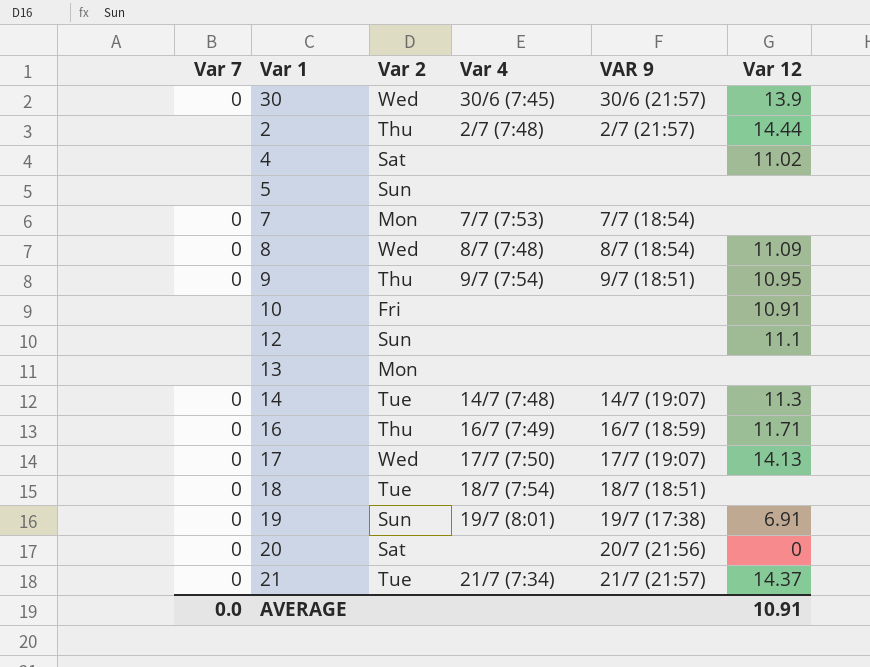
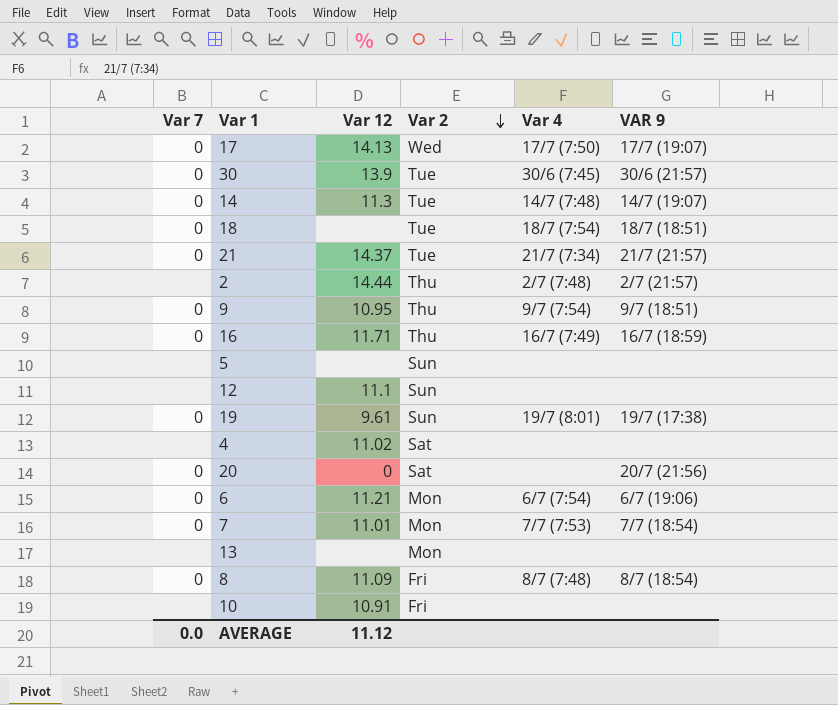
row order: none -> Var 2 descending
column Var 12 | position: 6 -> 3
30 | Var 2: Wed -> Tue
19 | Var 12: 6.91 -> 9.61
row 6: none -> 0 | 11.21 | Mon | 6/7 (7:54) | 6/7 (19:06)
7 | Var 12: none -> 11.01
8 | Var 2: Wed -> Fri
AVERAGE | Var 12: 10.91 -> 11.12

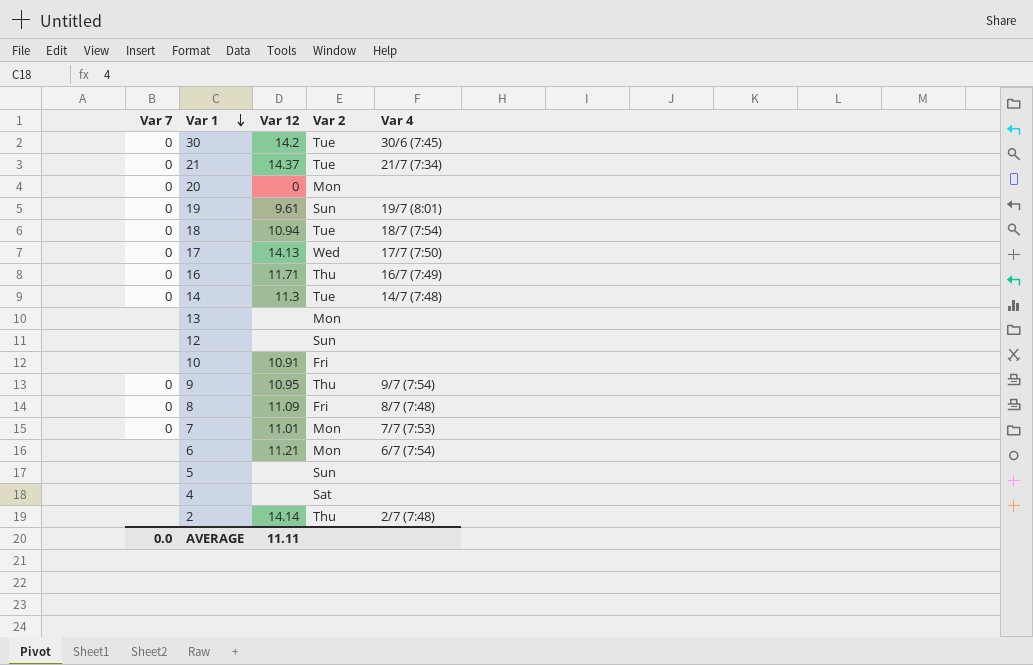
row order: Var 2 descending -> Var 1 descending
column VAR 9 | position: 6 -> none
30 | Var 12: 13.9 -> 14.2
20 | Var 2: Sat -> Mon
18 | Var 12: none -> 10.94
12 | Var 12: 11.1 -> none
6 | Var 7: 0 -> none
4 | Var 12: 11.02 -> none
2 | Var 12: 14.44 -> 14.14
AVERAGE | Var 12: 11.12 -> 11.11

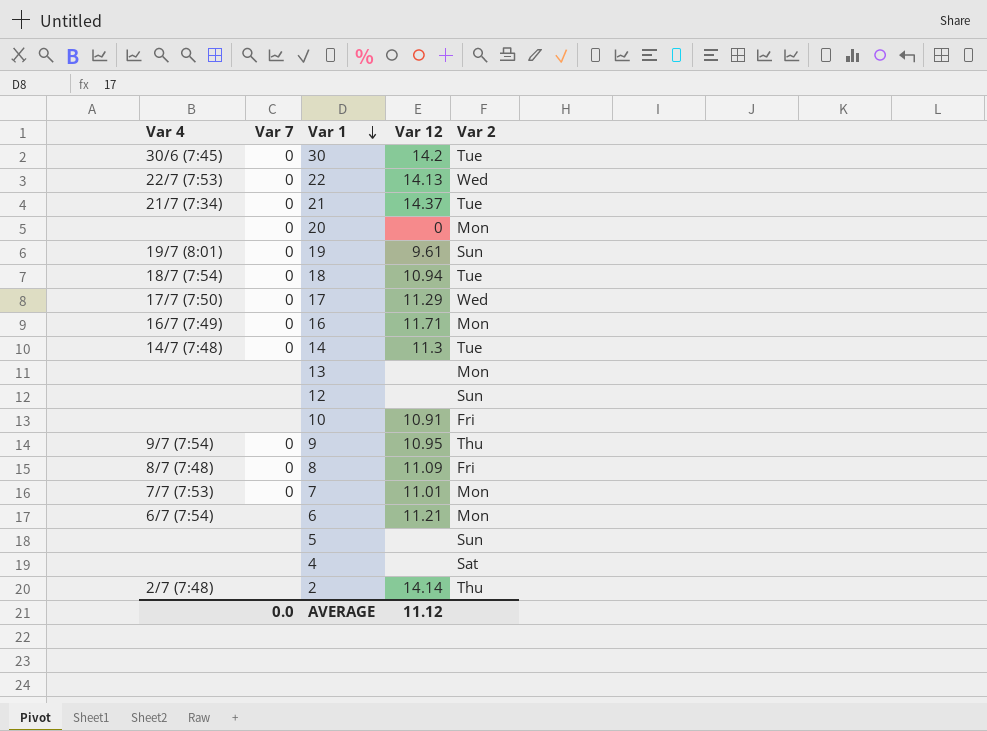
column Var 4 | position: 5 -> 1
row 22: none -> 22/7 (7:53) | 0 | 14.13 | Wed
17 | Var 12: 14.13 -> 11.29
16 | Var 2: Thu -> Mon
AVERAGE | Var 12: 11.11 -> 11.12

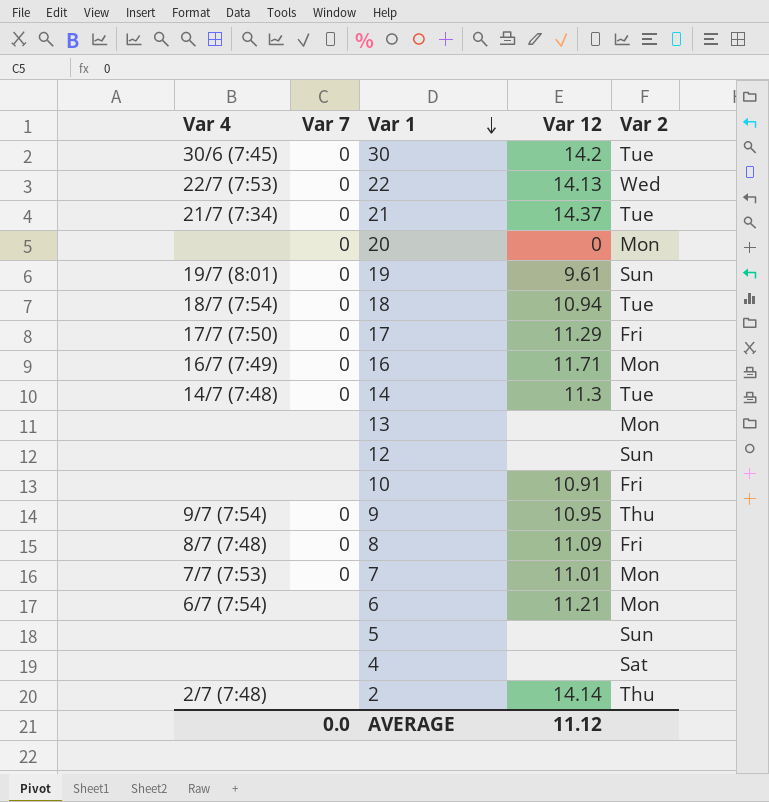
17 | Var 2: Wed -> Fri

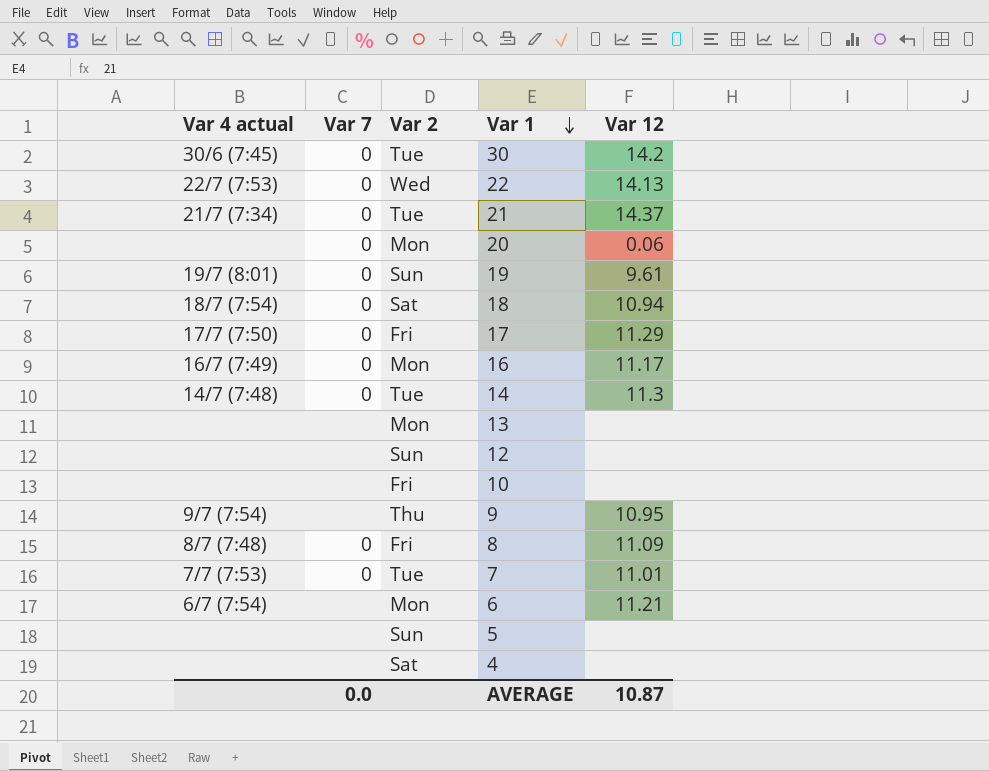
column name: Var 4 -> Var 4 actual
column Var 2 | position: 5 -> 3
row 2: 2/7 (7:48) | none | 14.14 | Thu -> none
20 | Var 12: 0 -> 0.06
18 | Var 2: Tue -> Sat
16 | Var 12: 11.71 -> 11.17
10 | Var 12: 10.91 -> none
9 | Var 7: 0 -> none
7 | Var 2: Mon -> Tue
AVERAGE | Var 12: 11.12 -> 10.87

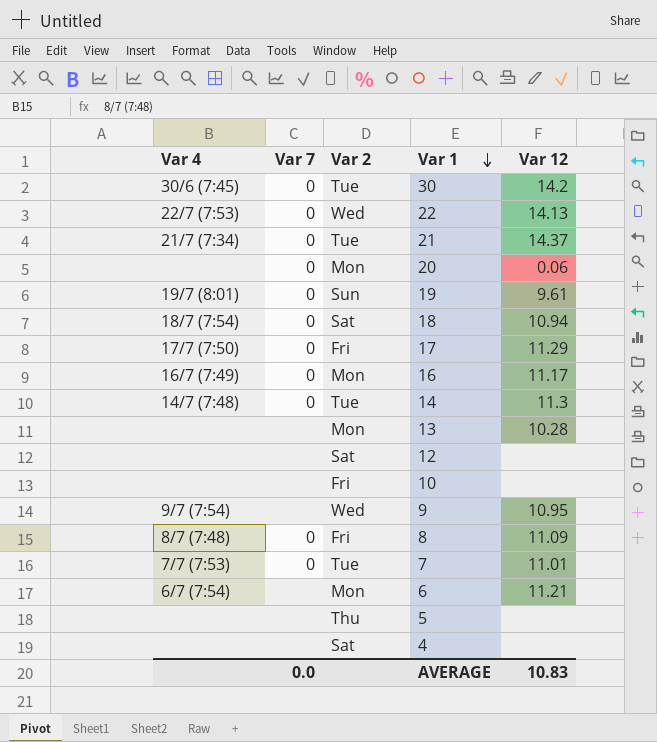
column name: Var 4 actual -> Var 4
13 | Var 12: none -> 10.28
12 | Var 2: Sun -> Sat
9 | Var 2: Thu -> Wed
5 | Var 2: Sun -> Thu
AVERAGE | Var 12: 10.87 -> 10.83

